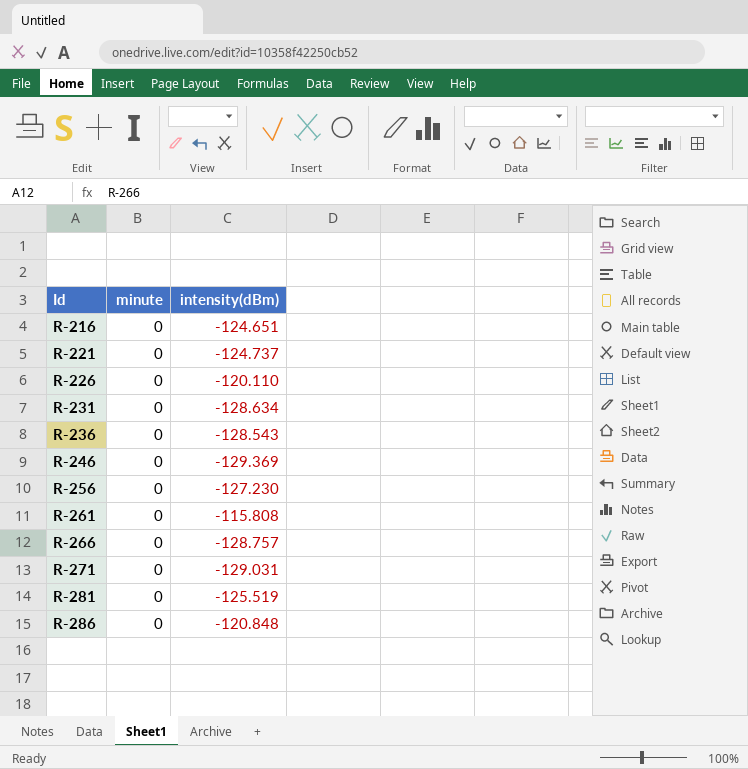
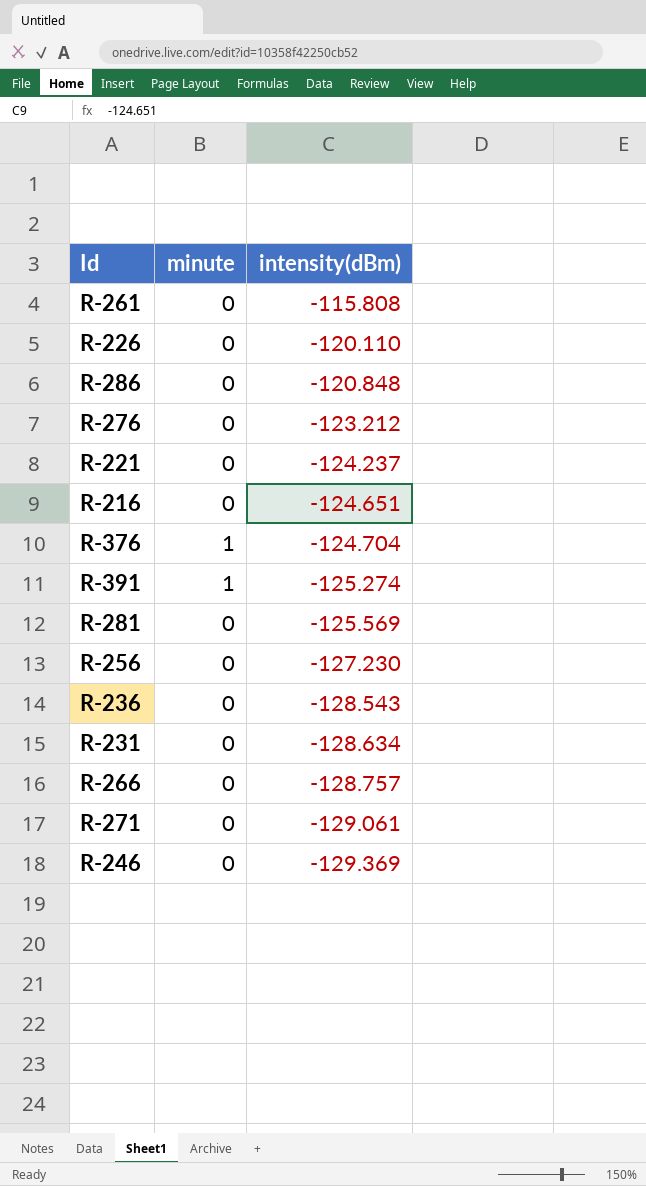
row order: Id ascending -> intensity(dBm) descending
row R-276: none -> 0 | -123.212
R-221 | intensity(dBm): -124.737 -> -124.237
row R-376: none -> 1 | -124.704
row R-391: none -> 1 | -125.274
R-281 | intensity(dBm): -125.519 -> -125.569
R-271 | intensity(dBm): -129.031 -> -129.061

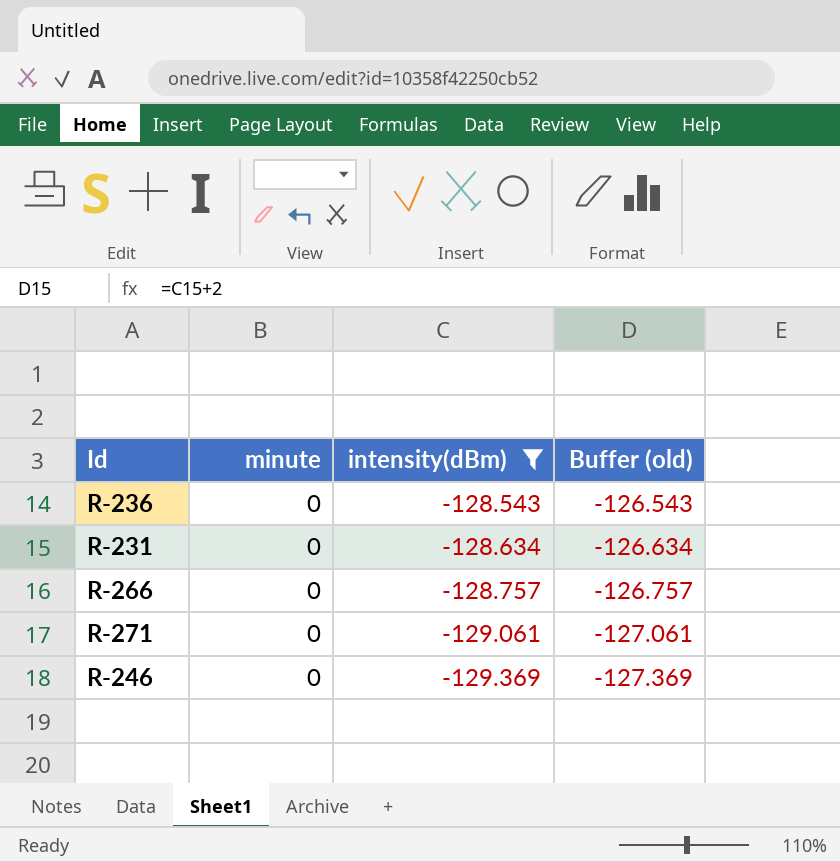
filter: none -> intensity(dBm) <= -128.543
column Buffer (old) | formula: none -> [intensity(dBm)] + 2

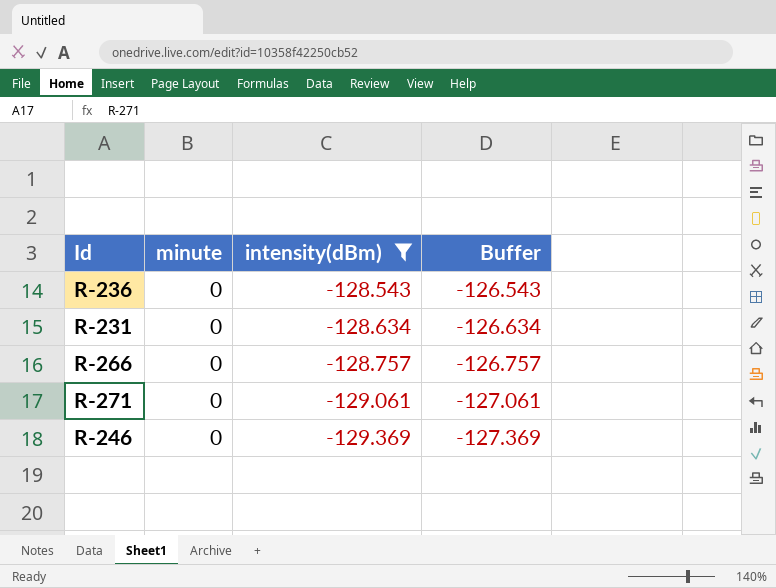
column name: Buffer (old) -> Buffer

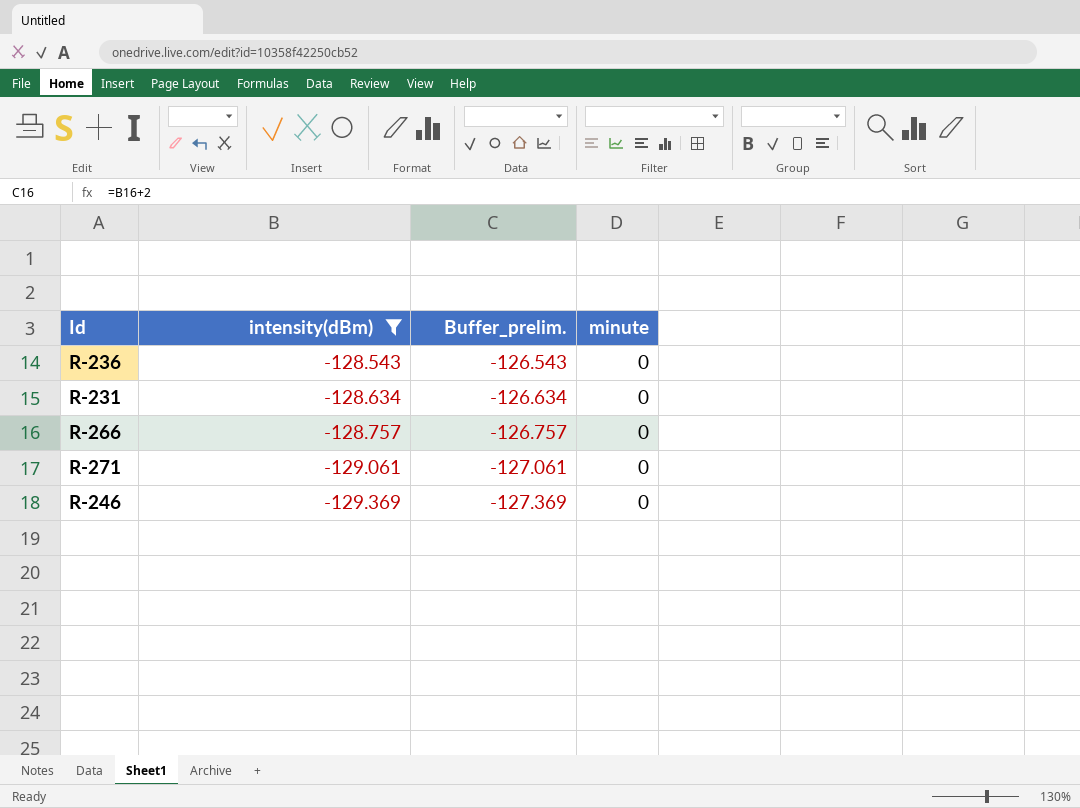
column name: Buffer -> Buffer_prelim.
column minute | position: 2 -> 4

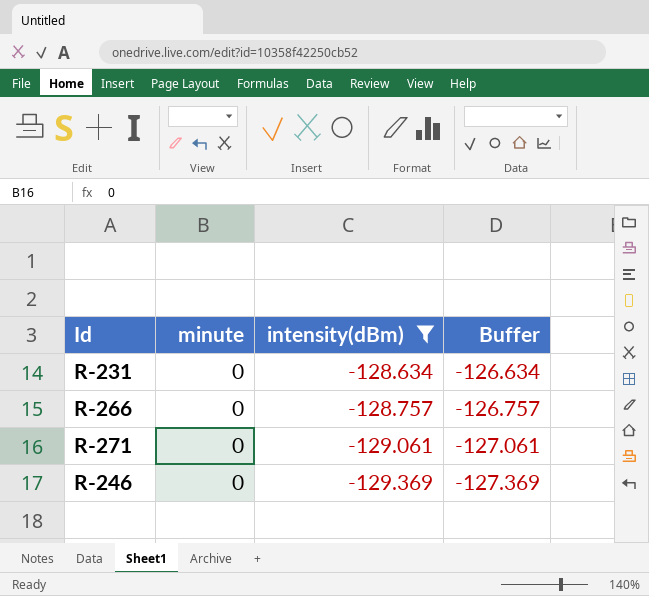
column minute | position: 4 -> 2
column name: Buffer_prelim. -> Buffer
row R-236: -128.543 | -126.543 | 0 -> none

